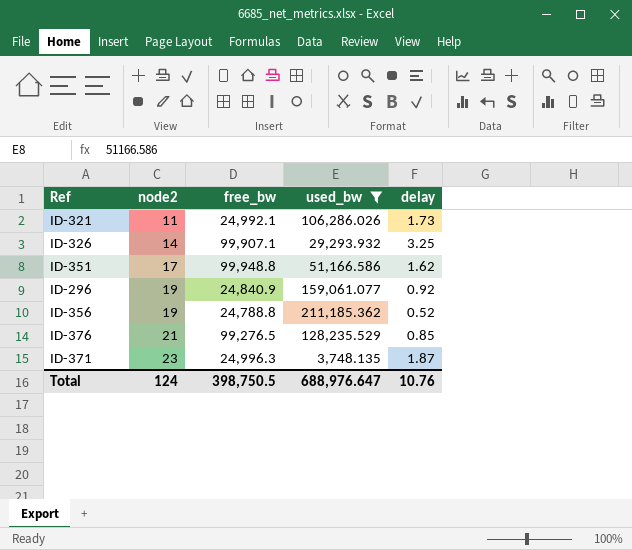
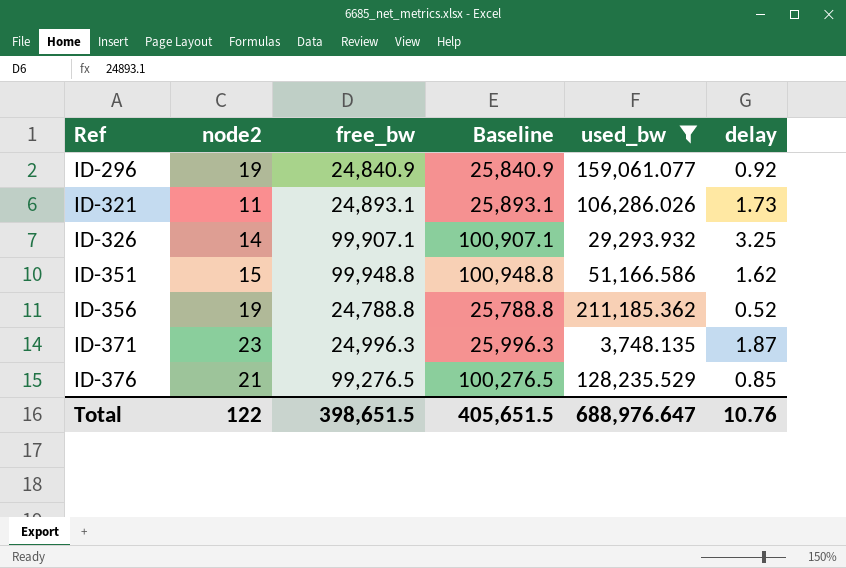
row order: node2 ascending -> Ref ascending
column Baseline | formula: none -> [free_bw] + 1000
ID-321 | free_bw: 24,992.1 -> 24,893.1
ID-351 | node2: 17 -> 15
Total | node2: 124 -> 122
Total | free_bw: 398,750.5 -> 398,651.5

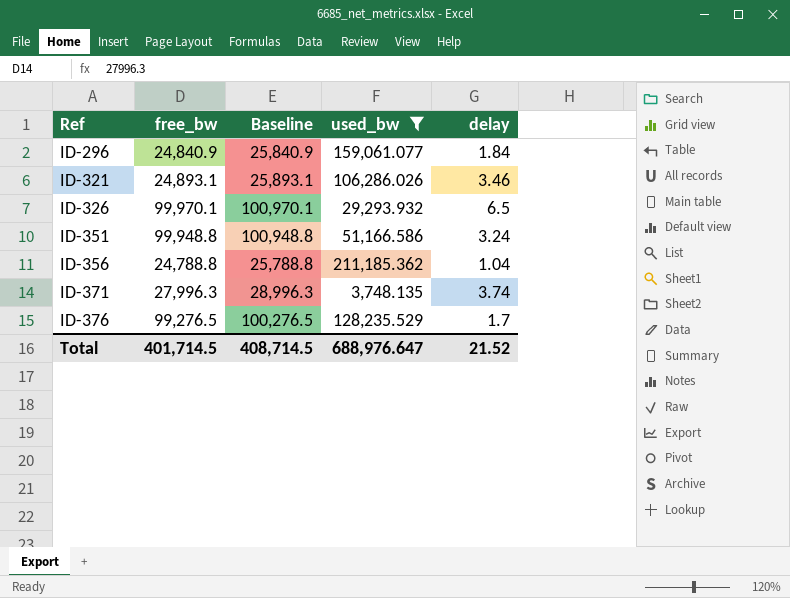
column node2 | position: 2 -> none
ID-296 | delay: 0.92 -> 1.84
ID-321 | delay: 1.73 -> 3.46
ID-326 | free_bw: 99,907.1 -> 99,970.1
ID-326 | Baseline: 100,907.1 -> 100,970.1
ID-326 | delay: 3.25 -> 6.5
ID-351 | delay: 1.62 -> 3.24
ID-356 | delay: 0.52 -> 1.04
ID-371 | free_bw: 24,996.3 -> 27,996.3
ID-371 | Baseline: 25,996.3 -> 28,996.3
ID-371 | delay: 1.87 -> 3.74
ID-376 | delay: 0.85 -> 1.7
Total | free_bw: 398,651.5 -> 401,714.5
Total | Baseline: 405,651.5 -> 408,714.5
Total | delay: 10.76 -> 21.52

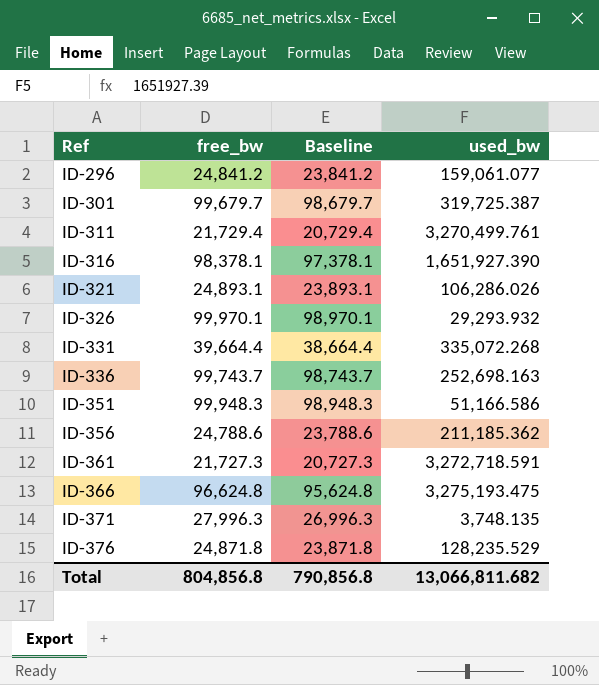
filter: used_bw <= 211,185.362 -> none
column delay | position: 5 -> none
column Baseline | formula: [free_bw] + 1000 -> [free_bw] - 1000
ID-296 | free_bw: 24,840.9 -> 24,841.2
ID-351 | free_bw: 99,948.8 -> 99,948.3
ID-356 | free_bw: 24,788.8 -> 24,788.6
ID-376 | free_bw: 99,276.5 -> 24,871.8
Total | free_bw: 401,714.5 -> 804,856.8
Total | Baseline: 408,714.5 -> 790,856.8
Total | used_bw: 688,976.647 -> 13,066,811.682

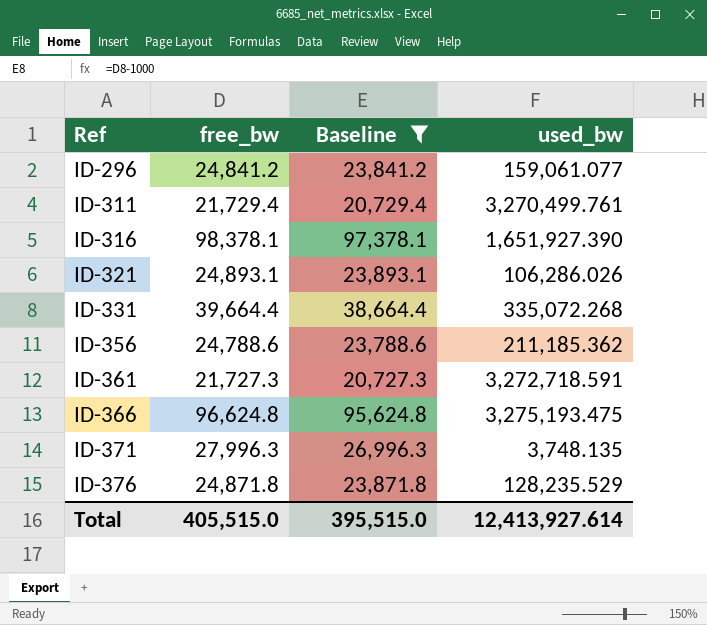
filter: none -> Baseline <= 97,378.1
Total | free_bw: 804,856.8 -> 405,515.0
Total | Baseline: 790,856.8 -> 395,515.0
Total | used_bw: 13,066,811.682 -> 12,413,927.614

